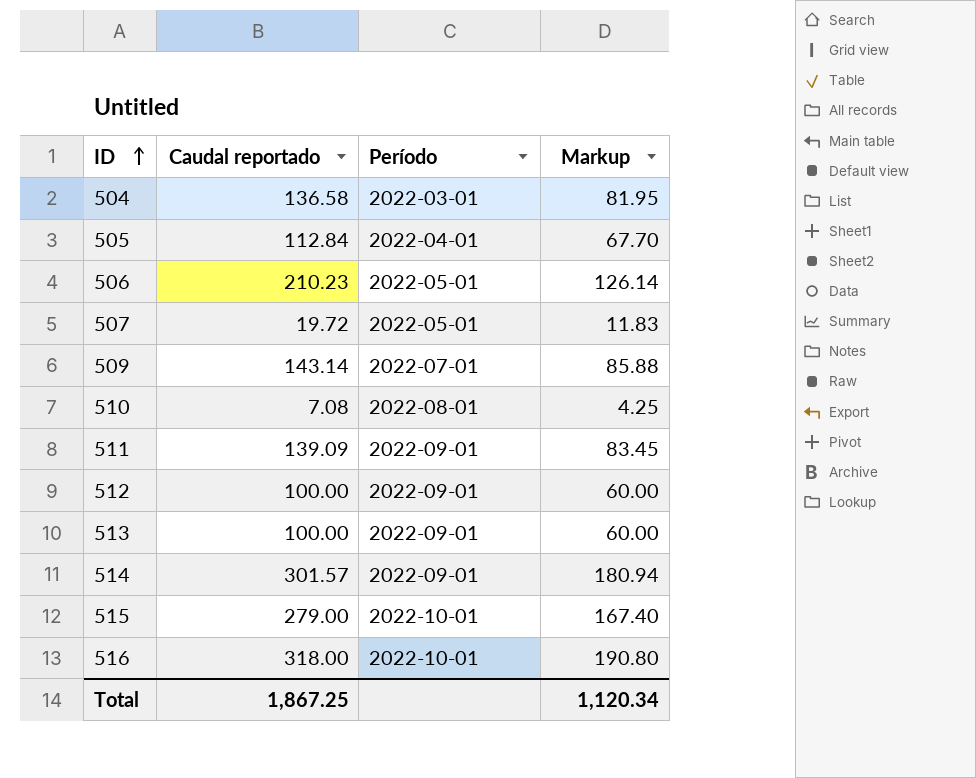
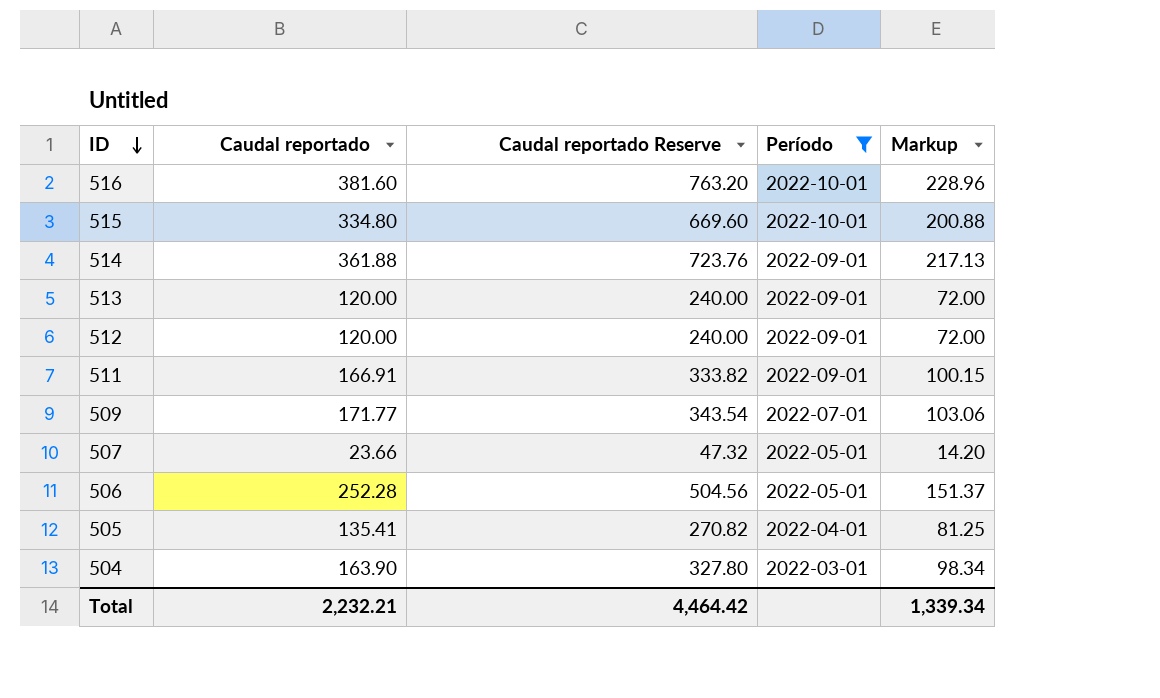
filter: none -> Período != 2022-08-01
row order: ID ascending -> ID descending
column Caudal reportado Reserve | formula: none -> [Caudal reportado] * 2
516 | Caudal reportado: 318.00 -> 381.60
516 | Markup: 190.80 -> 228.96
515 | Caudal reportado: 279.00 -> 334.80
515 | Markup: 167.40 -> 200.88
514 | Caudal reportado: 301.57 -> 361.88
514 | Markup: 180.94 -> 217.13
513 | Caudal reportado: 100.00 -> 120.00
513 | Markup: 60.00 -> 72.00
512 | Caudal reportado: 100.00 -> 120.00
512 | Markup: 60.00 -> 72.00
511 | Caudal reportado: 139.09 -> 166.91
511 | Markup: 83.45 -> 100.15
509 | Caudal reportado: 143.14 -> 171.77
509 | Markup: 85.88 -> 103.06
507 | Caudal reportado: 19.72 -> 23.66
507 | Markup: 11.83 -> 14.20
506 | Caudal reportado: 210.23 -> 252.28
506 | Markup: 126.14 -> 151.37
505 | Caudal reportado: 112.84 -> 135.41
505 | Markup: 67.70 -> 81.25
504 | Caudal reportado: 136.58 -> 163.90
504 | Markup: 81.95 -> 98.34
Total | Caudal reportado: 1,867.25 -> 2,232.21
Total | Markup: 1,120.34 -> 1,339.34

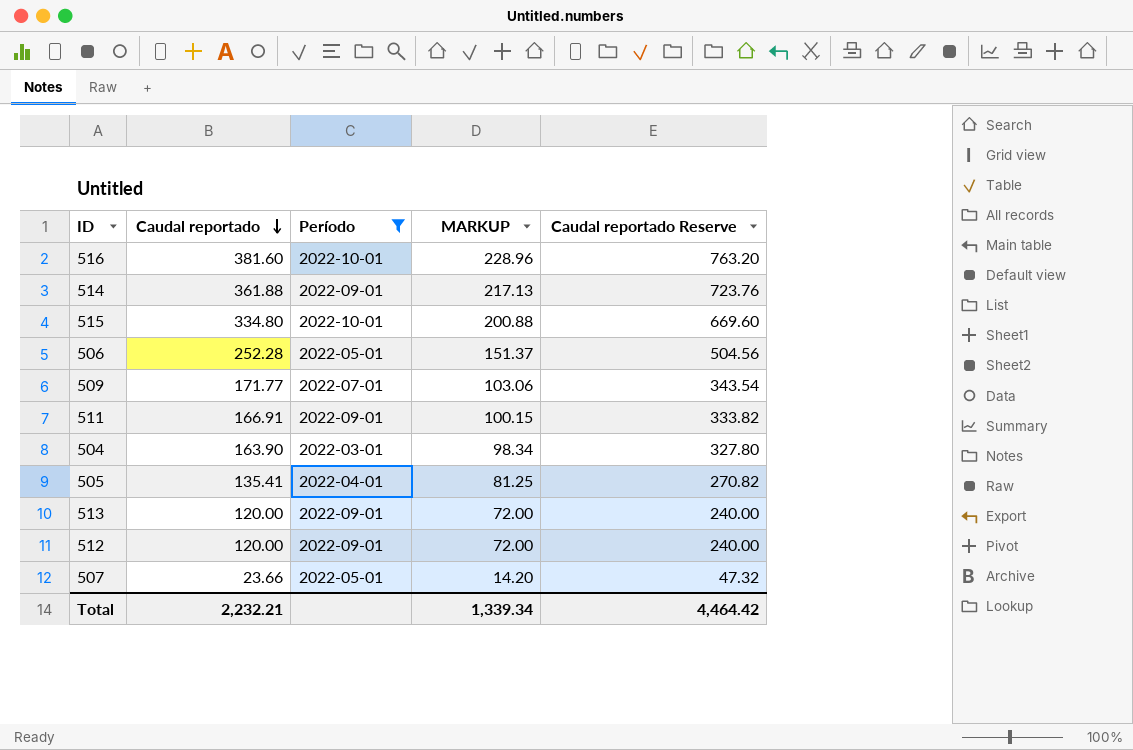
row order: ID descending -> Caudal reportado descending
column name: Markup -> MARKUP
column Caudal reportado Reserve | position: 3 -> 5

